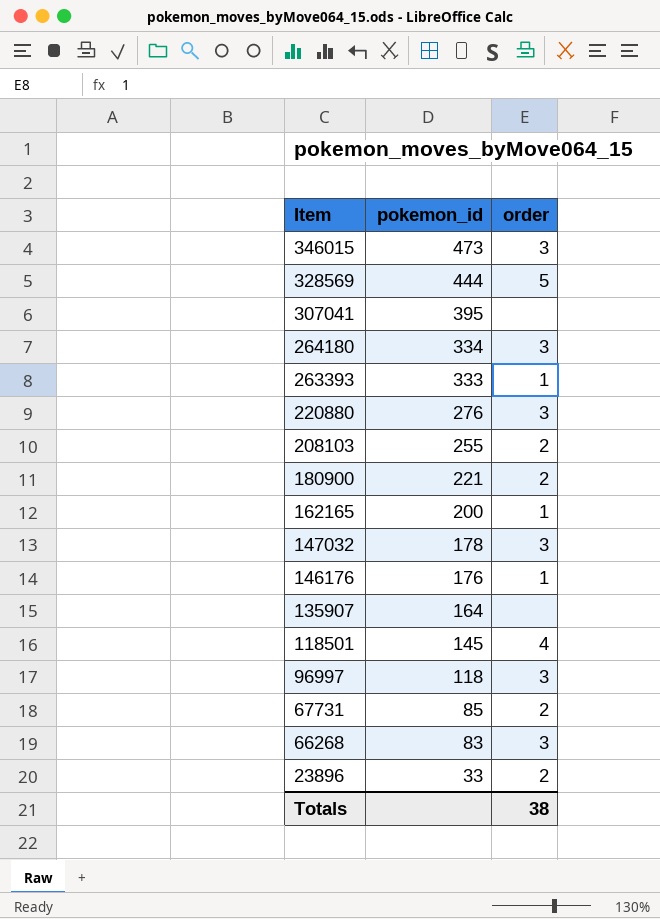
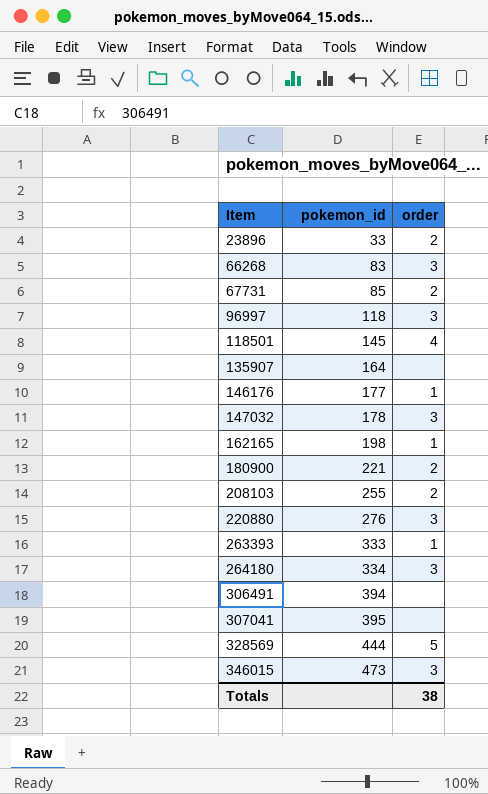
row order: Item descending -> Item ascending
146176 | pokemon_id: 176 -> 177
162165 | pokemon_id: 200 -> 198
row 306491: none -> 394 | none

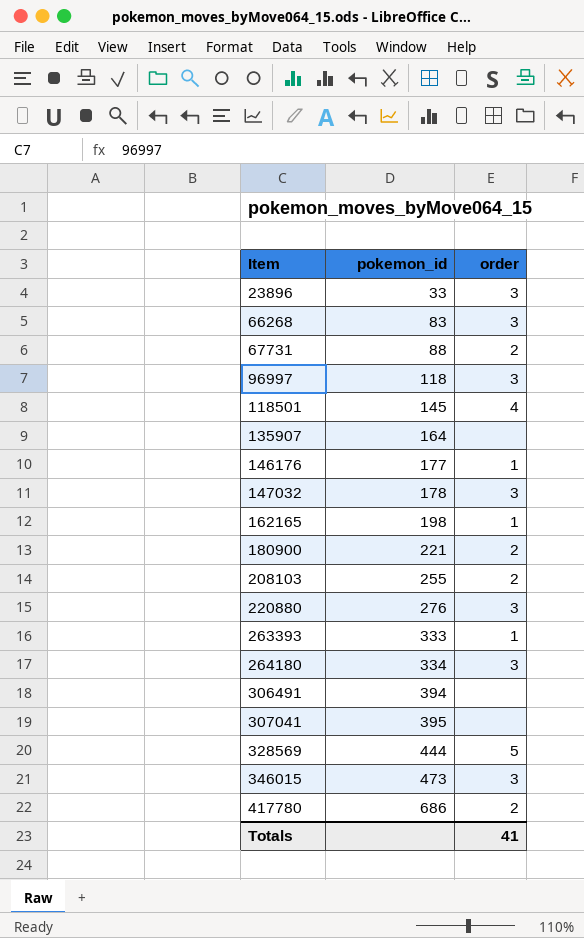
23896 | order: 2 -> 3
67731 | pokemon_id: 85 -> 88
row 417780: none -> 686 | 2
Totals | order: 38 -> 41

